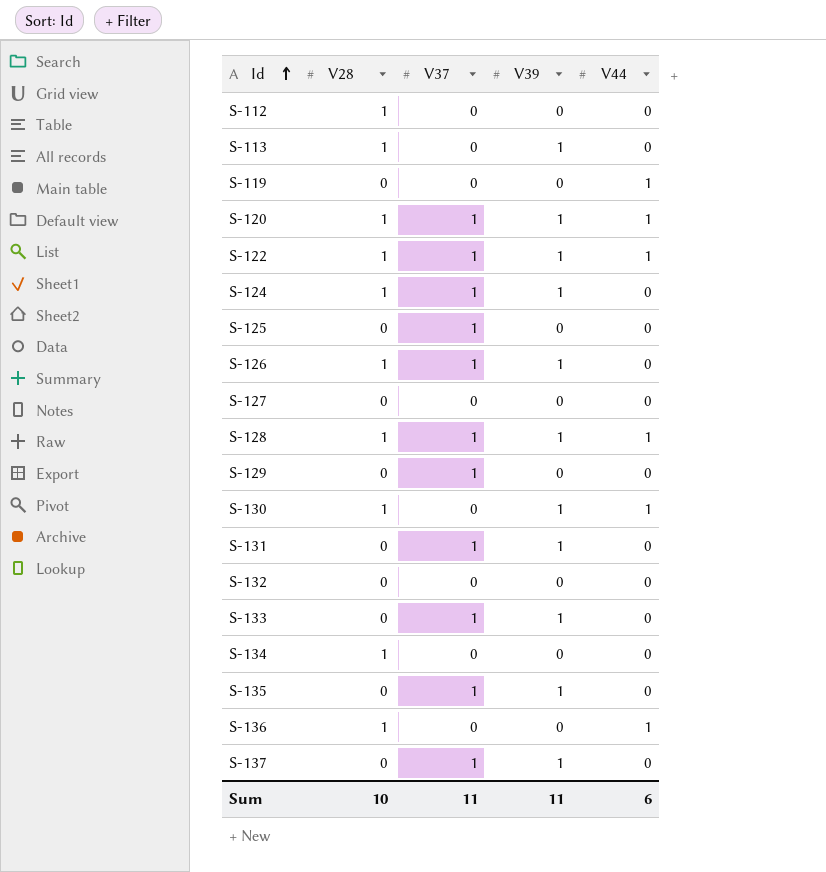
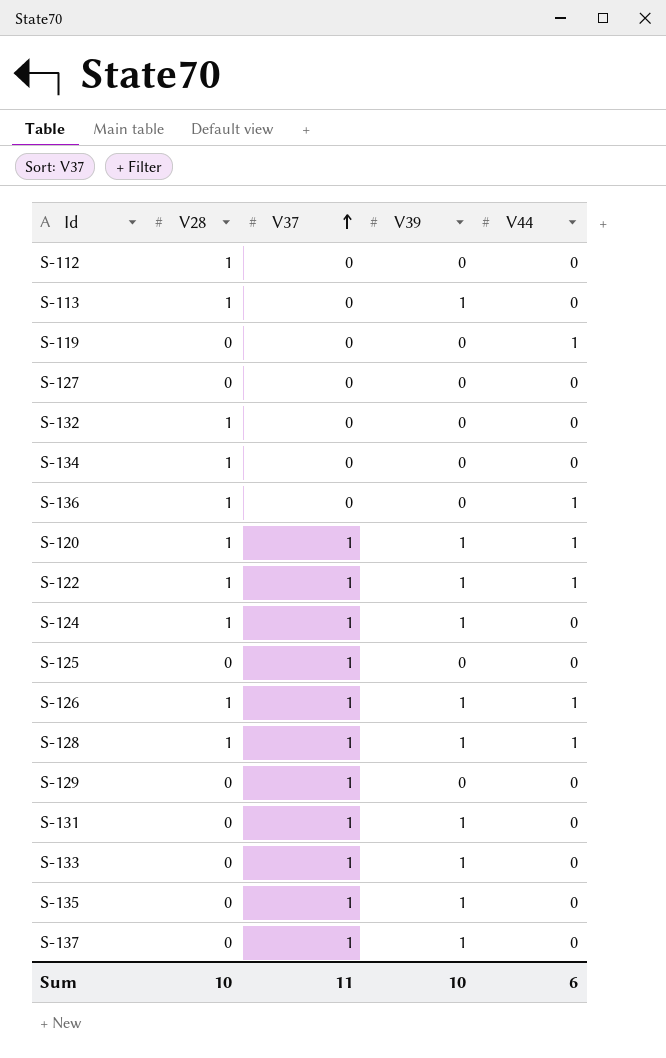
row order: Id ascending -> V37 ascending
row S-130: 1 | 0 | 1 | 1 -> none
S-132 | V28: 0 -> 1
S-126 | V44: 0 -> 1
Sum | V39: 11 -> 10

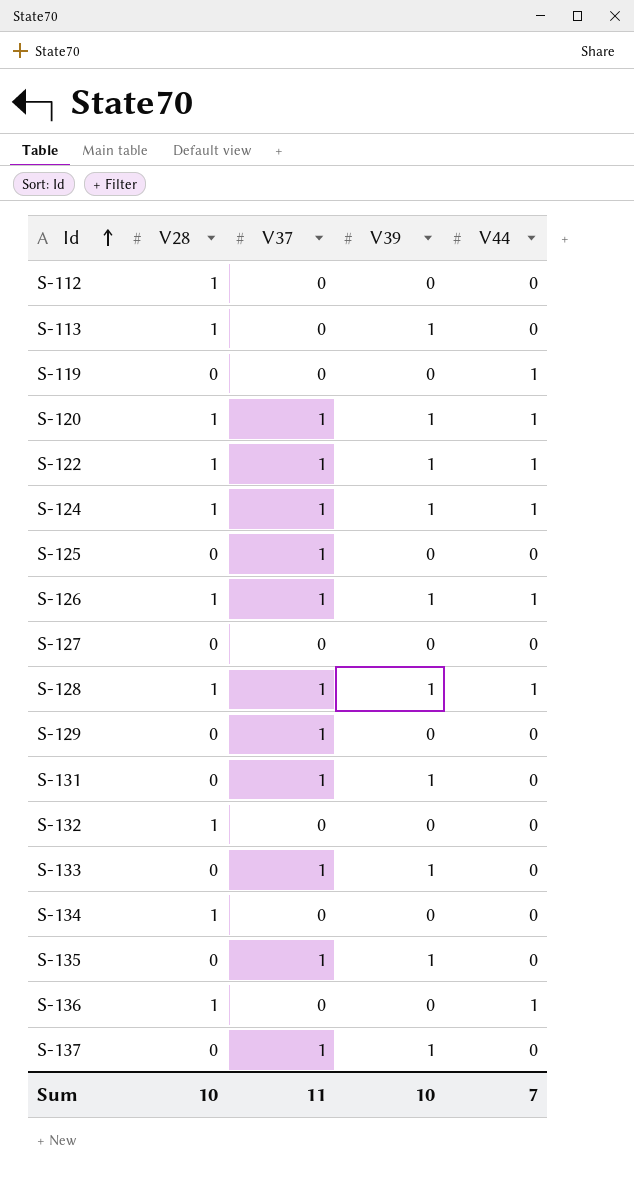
row order: V37 ascending -> Id ascending
S-124 | V44: 0 -> 1
Sum | V44: 6 -> 7

